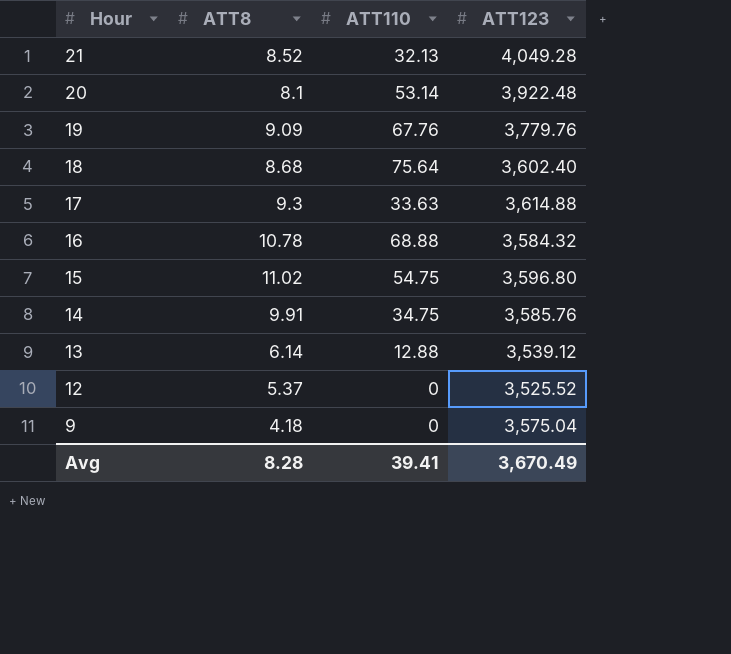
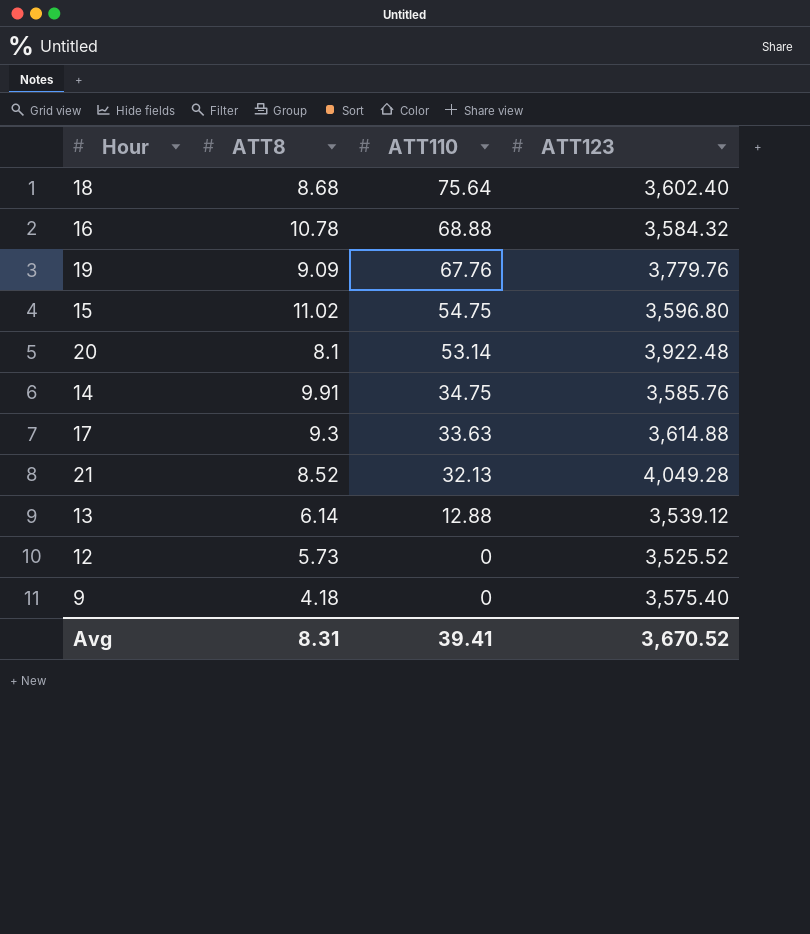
row order: Hour descending -> ATT110 descending
12 | ATT8: 5.37 -> 5.73
9 | ATT123: 3,575.04 -> 3,575.40
Avg | ATT8: 8.28 -> 8.31
Avg | ATT123: 3,670.49 -> 3,670.52

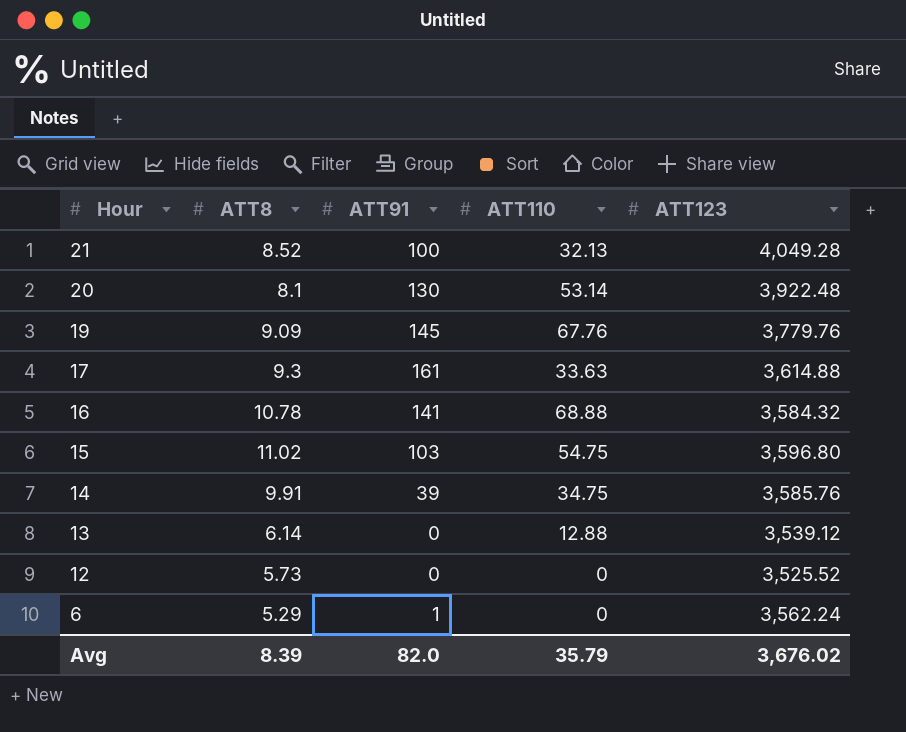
row order: ATT110 descending -> Hour descending
column ATT91 | position: none -> 3
row 18: 8.68 | 75.64 | 3,602.40 -> none
row 9: 4.18 | 0 | 3,575.40 -> none
row 6: none -> 5.29 | 1 | 0 | 3,562.24
Avg | ATT8: 8.31 -> 8.39
Avg | ATT110: 39.41 -> 35.79
Avg | ATT123: 3,670.52 -> 3,676.02

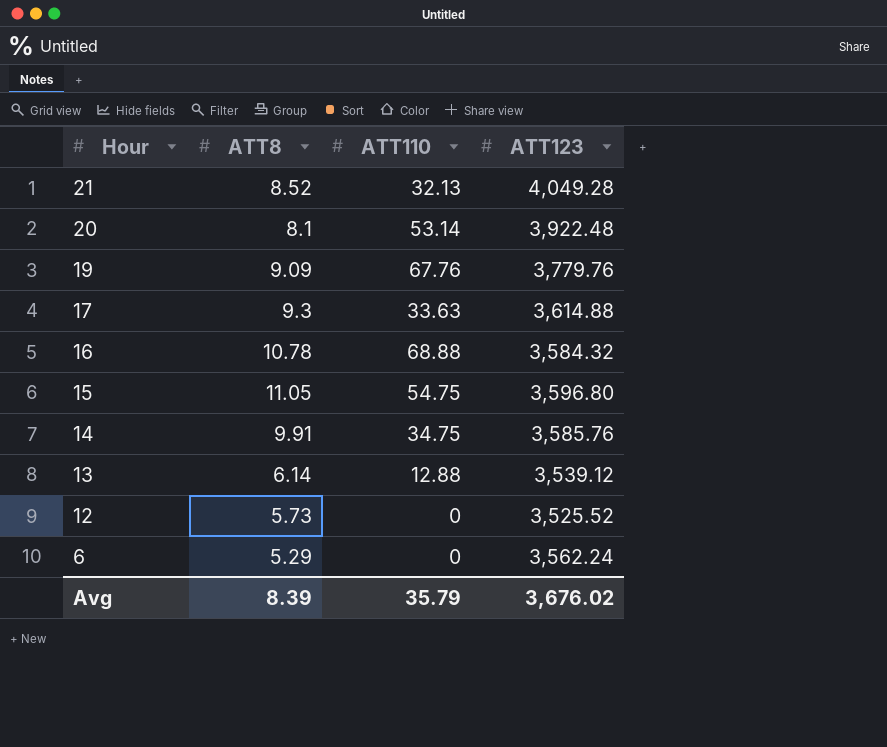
column ATT91 | position: 3 -> none
15 | ATT8: 11.02 -> 11.05

